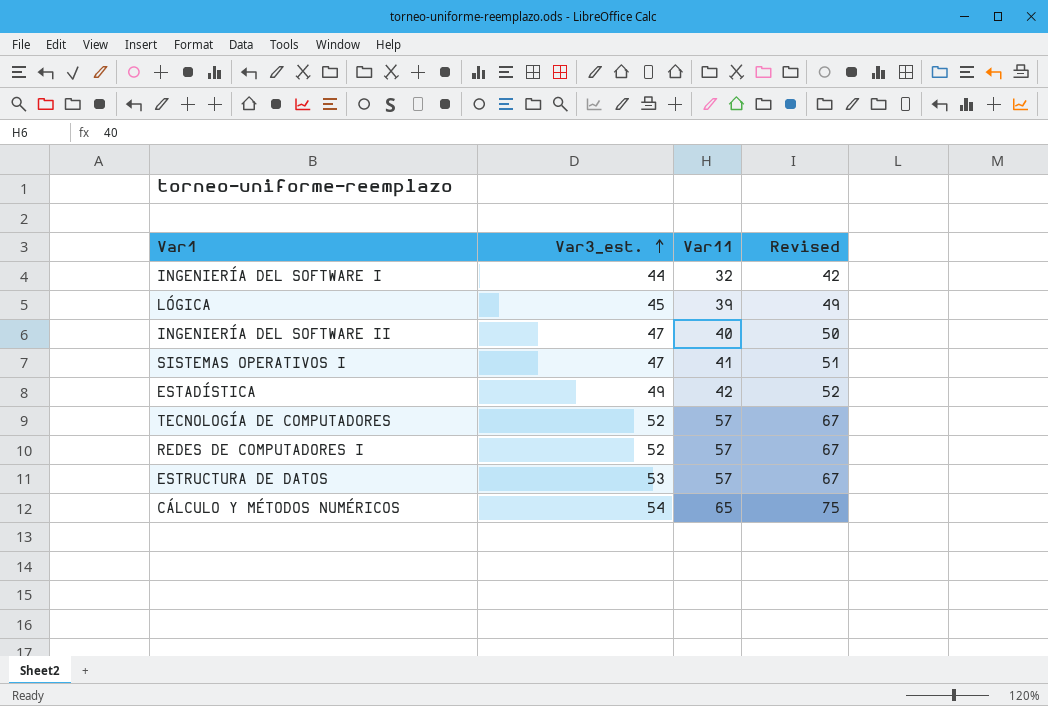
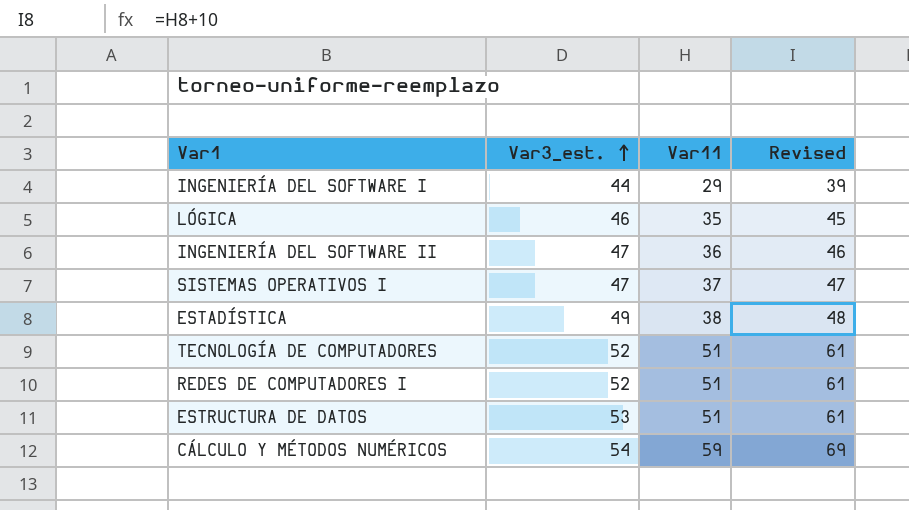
INGENIERÍA DEL SOFTWARE I | Var11: 32 -> 29
INGENIERÍA DEL SOFTWARE I | Revised: 42 -> 39
LÓGICA | Var3_est.: 45 -> 46
LÓGICA | Var11: 39 -> 35
LÓGICA | Revised: 49 -> 45
INGENIERÍA DEL SOFTWARE II | Var11: 40 -> 36
INGENIERÍA DEL SOFTWARE II | Revised: 50 -> 46
SISTEMAS OPERATIVOS I | Var11: 41 -> 37
SISTEMAS OPERATIVOS I | Revised: 51 -> 47
ESTADÍSTICA | Var11: 42 -> 38
ESTADÍSTICA | Revised: 52 -> 48
TECNOLOGÍA DE COMPUTADORES | Var11: 57 -> 51
TECNOLOGÍA DE COMPUTADORES | Revised: 67 -> 61
REDES DE COMPUTADORES I | Var11: 57 -> 51
REDES DE COMPUTADORES I | Revised: 67 -> 61
ESTRUCTURA DE DATOS | Var11: 57 -> 51
ESTRUCTURA DE DATOS | Revised: 67 -> 61
CÁLCULO Y MÉTODOS NUMÉRICOS | Var11: 65 -> 59
CÁLCULO Y MÉTODOS NUMÉRICOS | Revised: 75 -> 69

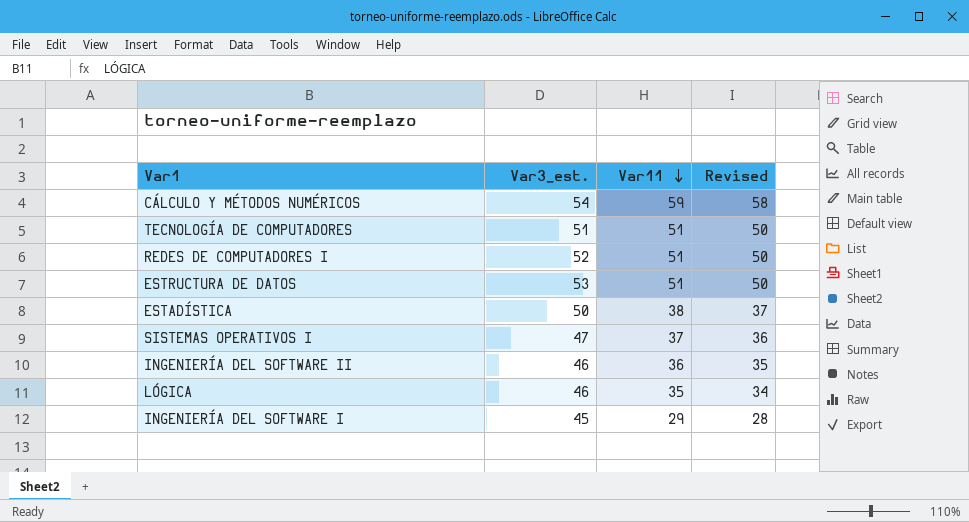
row order: Var3_est. ascending -> Var11 descending
column Revised | formula: [Var11] + 10 -> [Var11] - 1
TECNOLOGÍA DE COMPUTADORES | Var3_est.: 52 -> 51
ESTADÍSTICA | Var3_est.: 49 -> 50
INGENIERÍA DEL SOFTWARE II | Var3_est.: 47 -> 46
INGENIERÍA DEL SOFTWARE I | Var3_est.: 44 -> 45

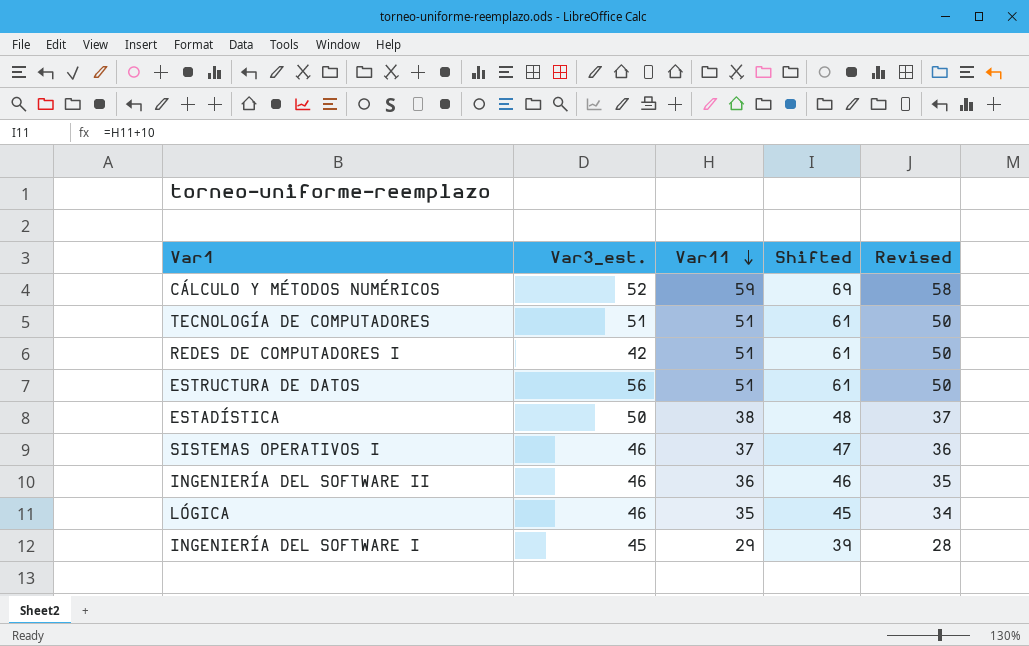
column Shifted | formula: none -> [Var11] + 10
CÁLCULO Y MÉTODOS NUMÉRICOS | Var3_est.: 54 -> 52
REDES DE COMPUTADORES I | Var3_est.: 52 -> 42
ESTRUCTURA DE DATOS | Var3_est.: 53 -> 56
SISTEMAS OPERATIVOS I | Var3_est.: 47 -> 46

